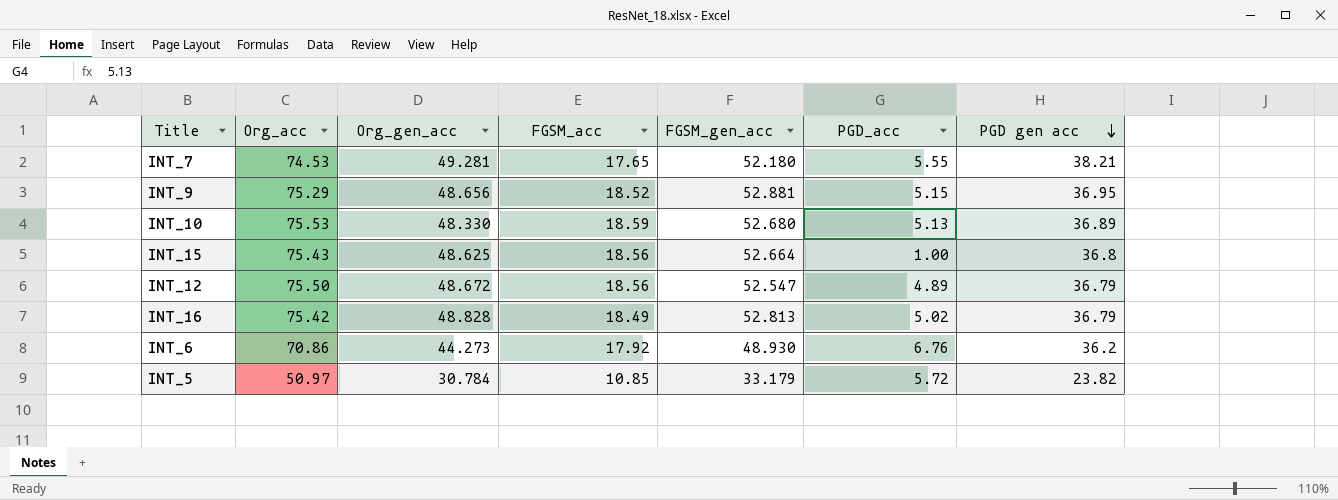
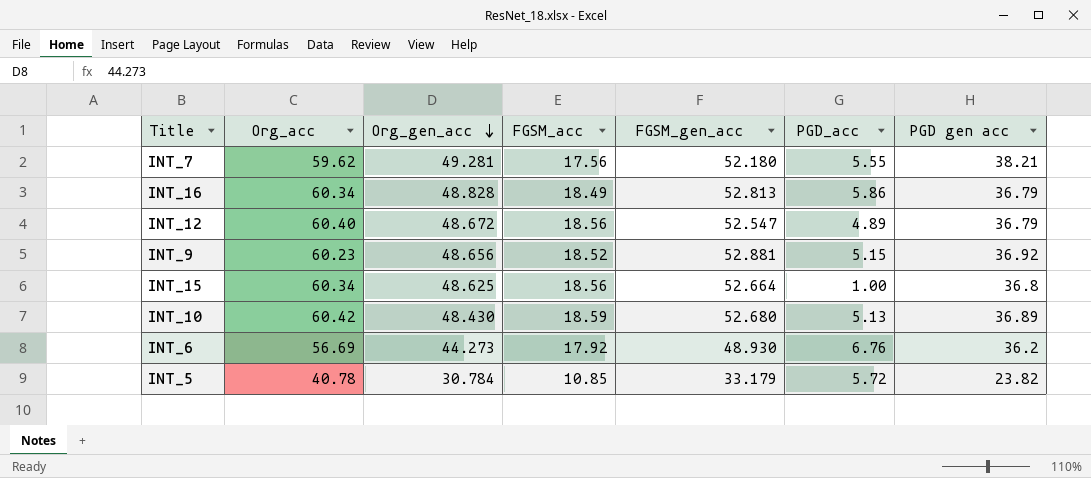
row order: PGD gen acc descending -> Org_gen_acc descending
INT_7 | Org_acc: 74.53 -> 59.62
INT_7 | FGSM_acc: 17.65 -> 17.56
INT_16 | Org_acc: 75.42 -> 60.34
INT_16 | PGD_acc: 5.02 -> 5.86
INT_12 | Org_acc: 75.50 -> 60.40
INT_9 | Org_acc: 75.29 -> 60.23
INT_9 | PGD gen acc: 36.95 -> 36.92
INT_15 | Org_acc: 75.43 -> 60.34
INT_10 | Org_acc: 75.53 -> 60.42
INT_10 | Org_gen_acc: 48.330 -> 48.430
INT_6 | Org_acc: 70.86 -> 56.69
INT_5 | Org_acc: 50.97 -> 40.78

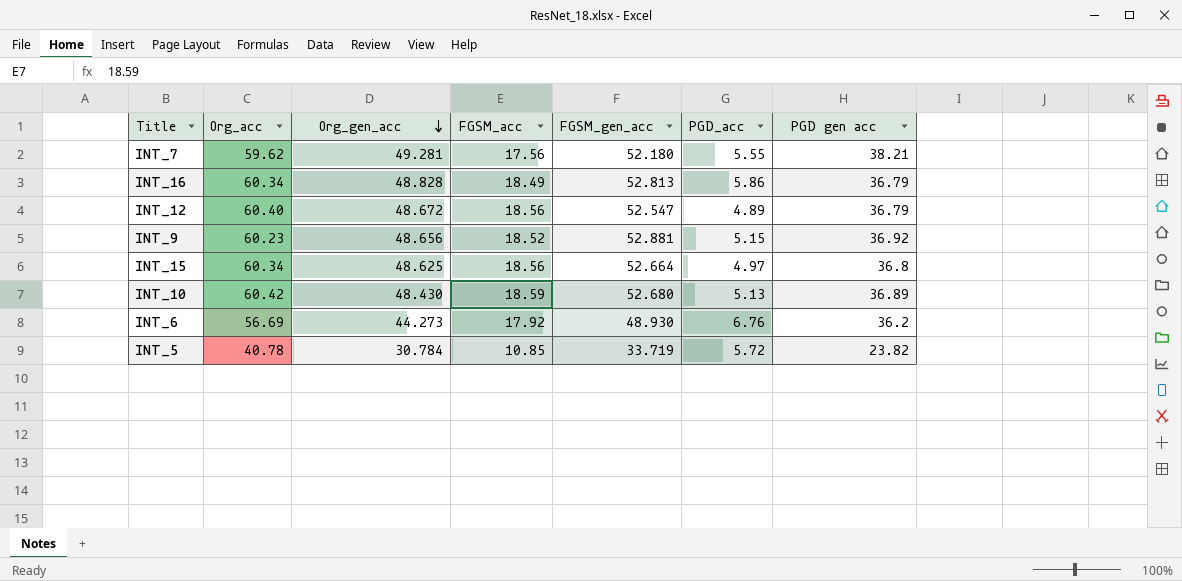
INT_15 | PGD_acc: 1.00 -> 4.97
INT_5 | FGSM_gen_acc: 33.179 -> 33.719

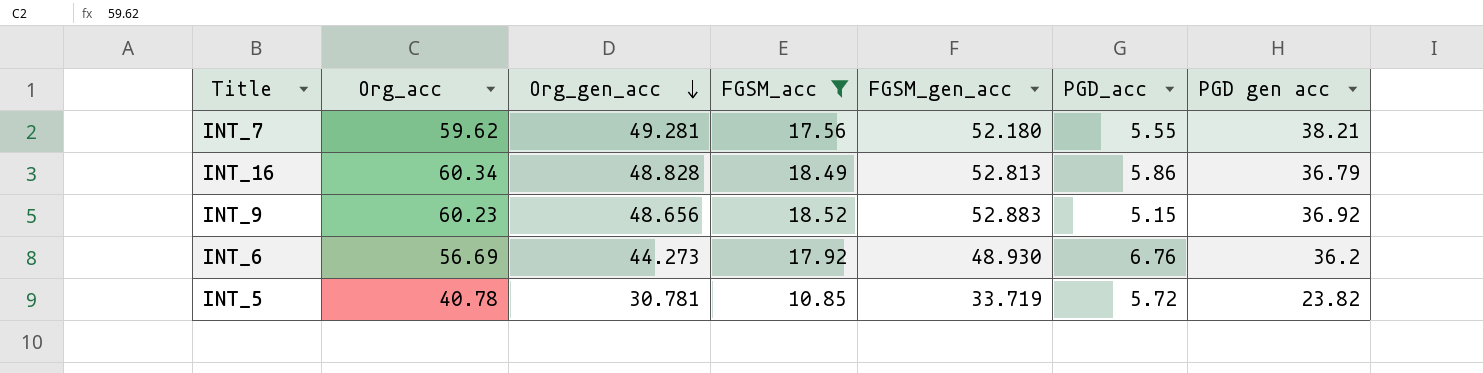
filter: none -> FGSM_acc <= 18.52
INT_9 | FGSM_gen_acc: 52.881 -> 52.883
INT_5 | Org_gen_acc: 30.784 -> 30.781

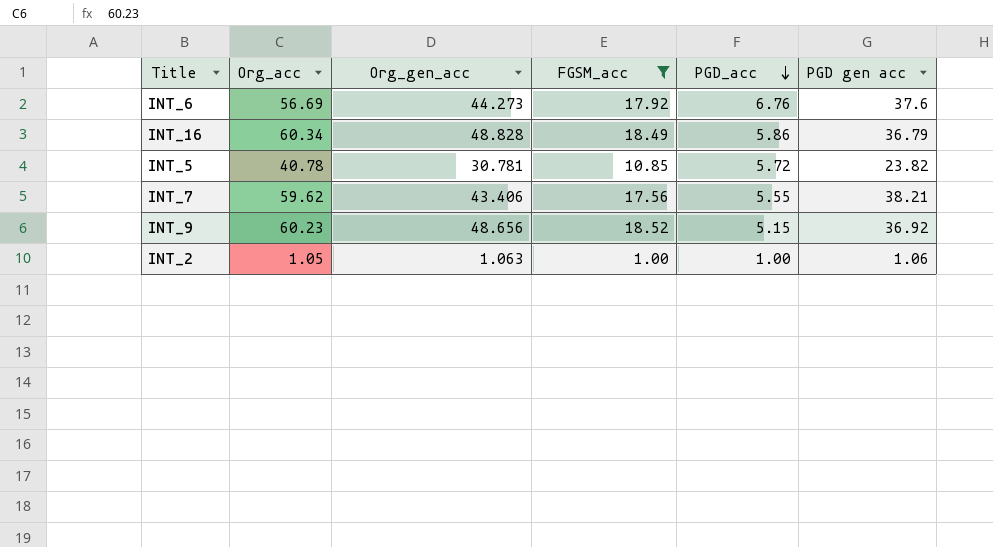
row order: Org_gen_acc descending -> PGD_acc descending
column FGSM_gen_acc | position: 5 -> none
INT_6 | PGD gen acc: 36.2 -> 37.6
INT_7 | Org_gen_acc: 49.281 -> 43.406
row INT_2: none -> 1.05 | 1.063 | 1.00 | 1.00 | 1.06

